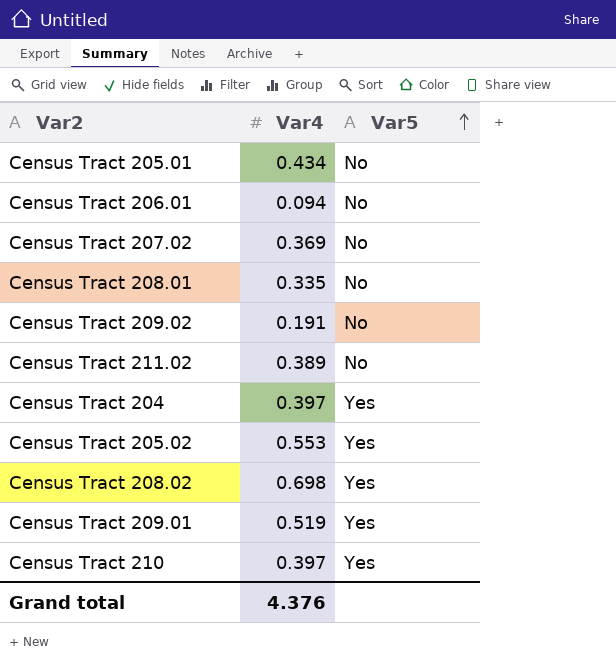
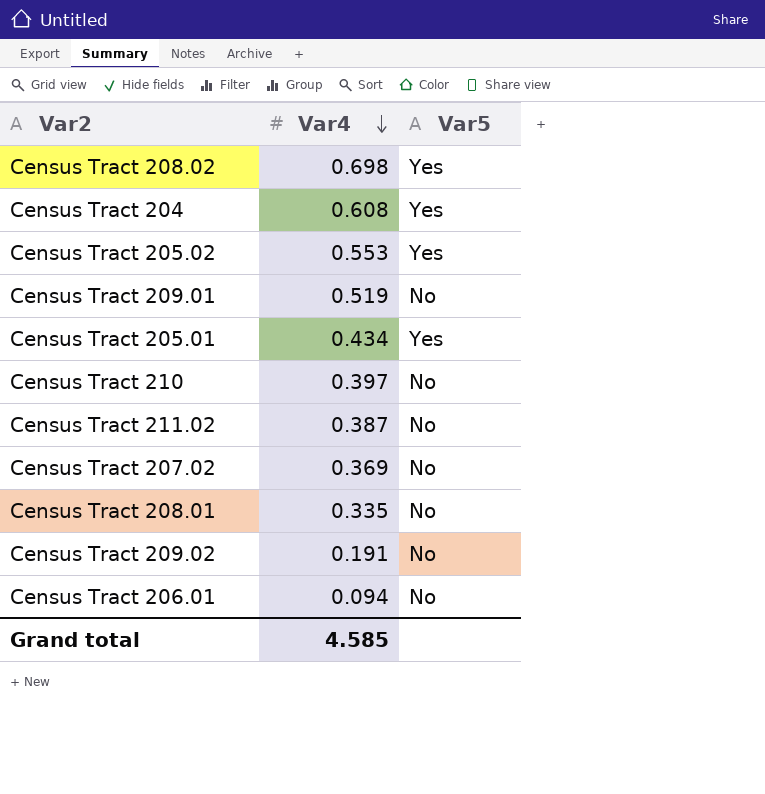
row order: Var5 ascending -> Var4 descending
Census Tract 204 | Var4: 0.397 -> 0.608
Census Tract 209.01 | Var5: Yes -> No
Census Tract 205.01 | Var5: No -> Yes
Census Tract 210 | Var5: Yes -> No
Census Tract 211.02 | Var4: 0.389 -> 0.387
Grand total | Var4: 4.376 -> 4.585

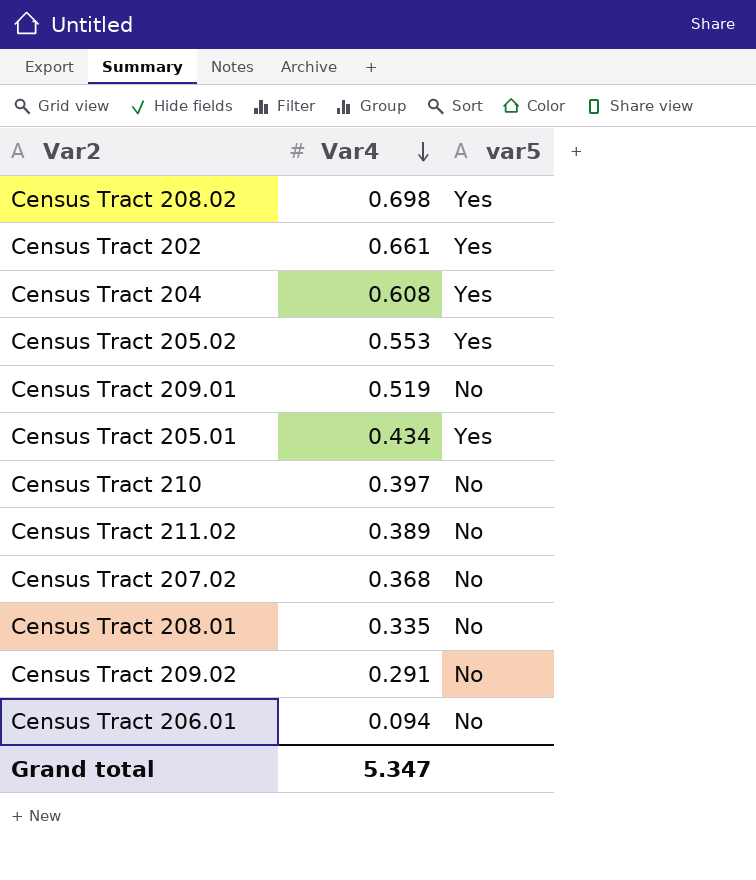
column name: Var5 -> var5
row Census Tract 202: none -> 0.661 | Yes
Census Tract 211.02 | Var4: 0.387 -> 0.389
Census Tract 207.02 | Var4: 0.369 -> 0.368
Census Tract 209.02 | Var4: 0.191 -> 0.291
Grand total | Var4: 4.585 -> 5.347

